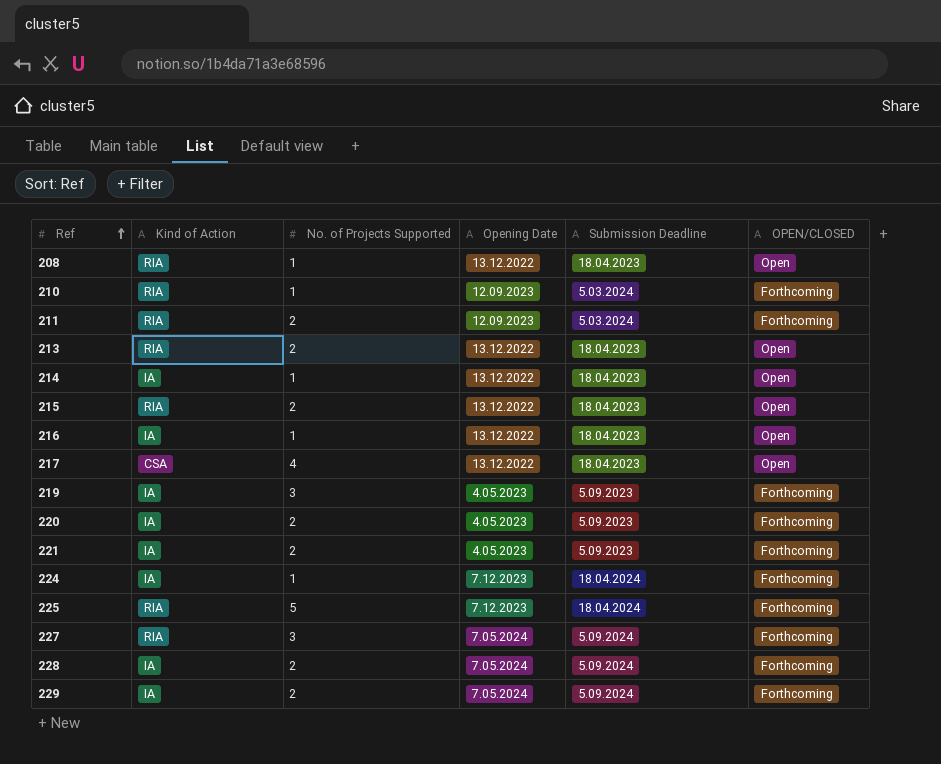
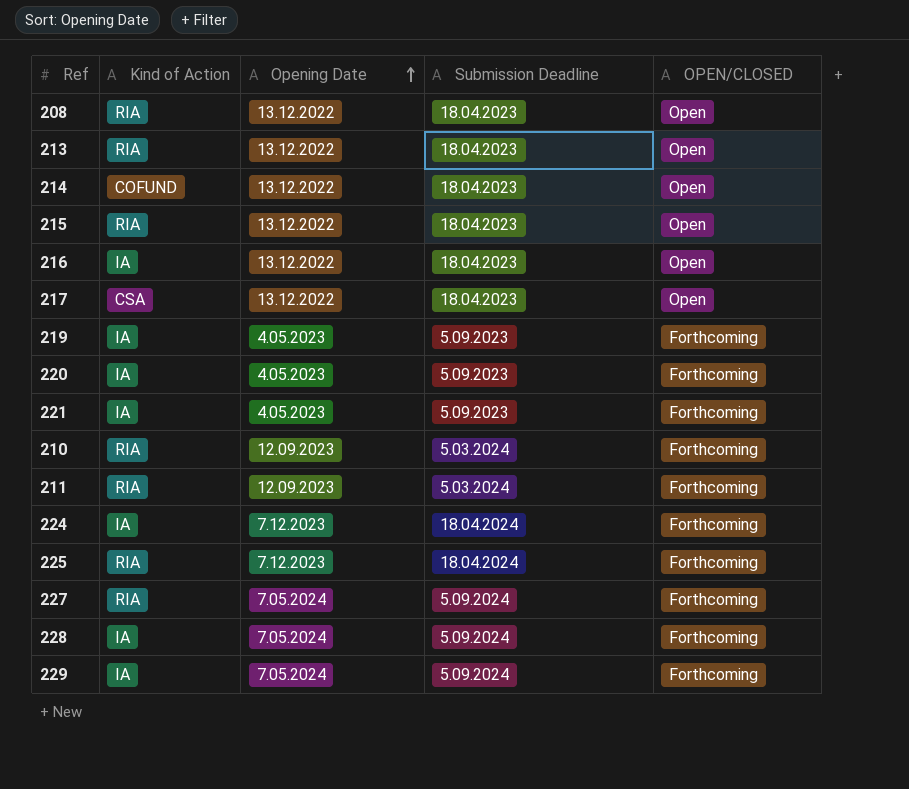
row order: Ref ascending -> Opening Date ascending
column No. of Projects Supported | position: 3 -> none
214 | Kind of Action: IA -> COFUND

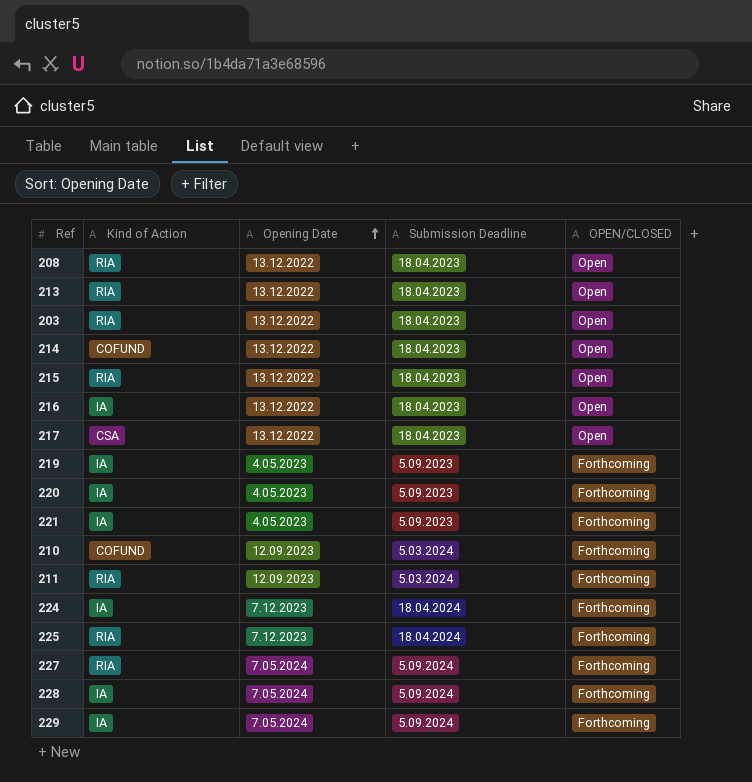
row 203: none -> RIA | 13.12.2022 | 18.04.2023 | Open
210 | Kind of Action: RIA -> COFUND

